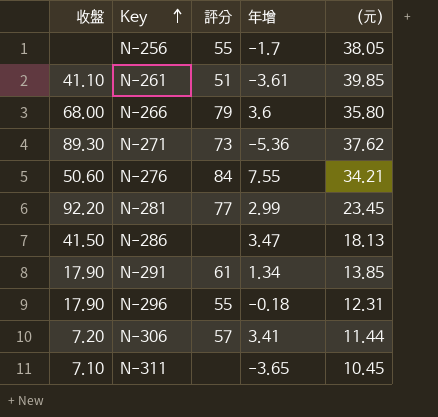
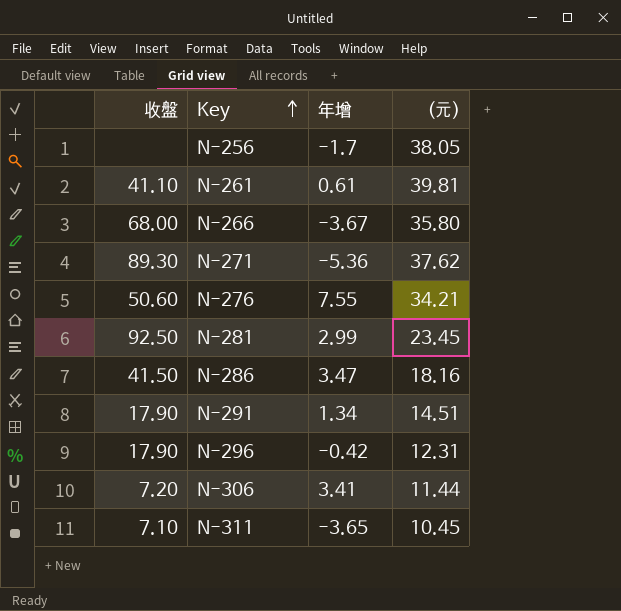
column 評分 | position: 3 -> none
N-261 | 年增: -3.61 -> 0.61
N-261 | (元): 39.85 -> 39.81
N-266 | 年增: 3.6 -> -3.67
N-281 | 收盤: 92.20 -> 92.50
N-286 | (元): 18.13 -> 18.16
N-291 | (元): 13.85 -> 14.51
N-296 | 年增: -0.18 -> -0.42

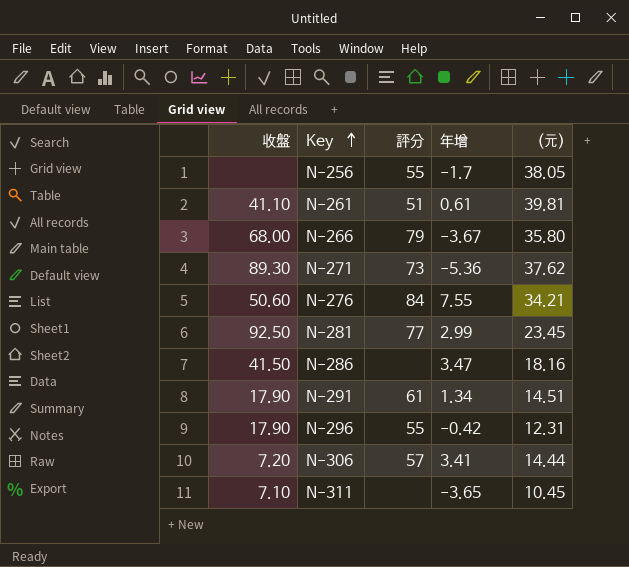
column 評分 | position: none -> 3
N-306 | (元): 11.44 -> 14.44

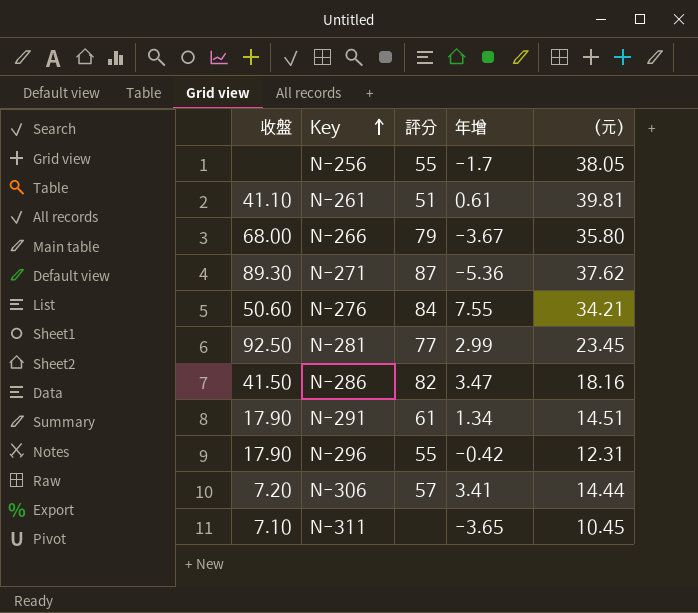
N-271 | 評分: 73 -> 87
N-286 | 評分: none -> 82

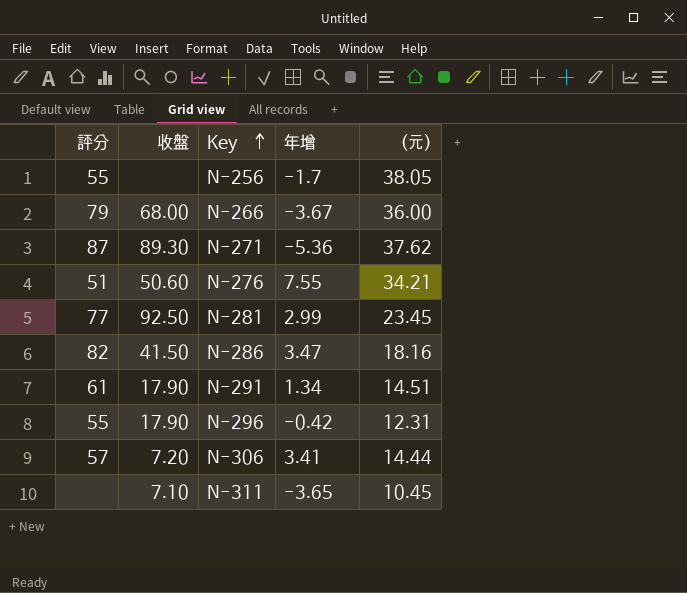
column 評分 | position: 3 -> 1
row N-261: 41.10 | 51 | 0.61 | 39.81 -> none
N-266 | (元): 35.80 -> 36.00
N-276 | 評分: 84 -> 51

